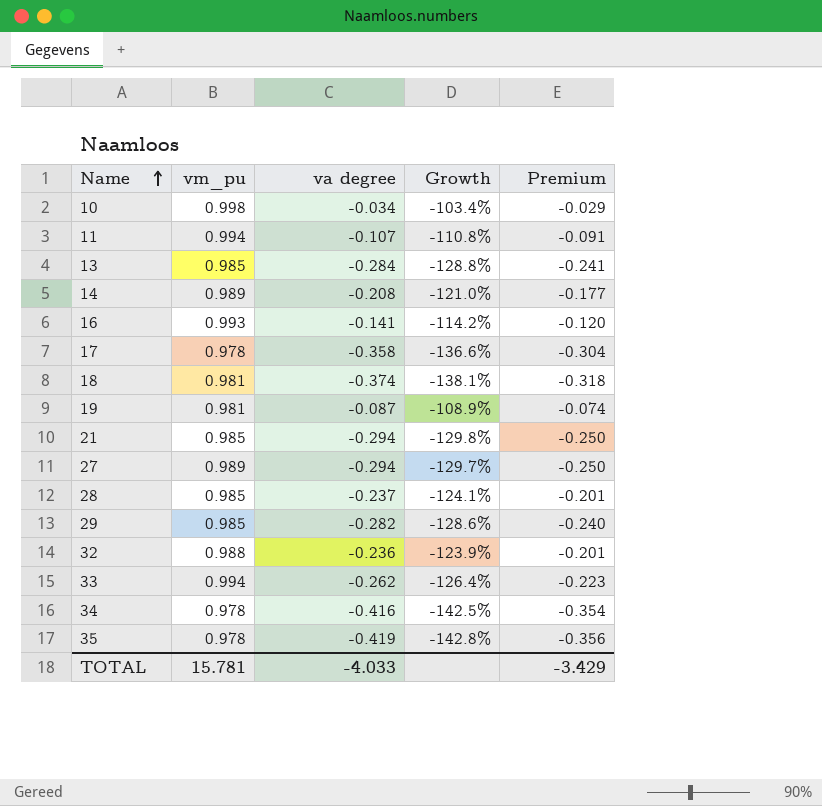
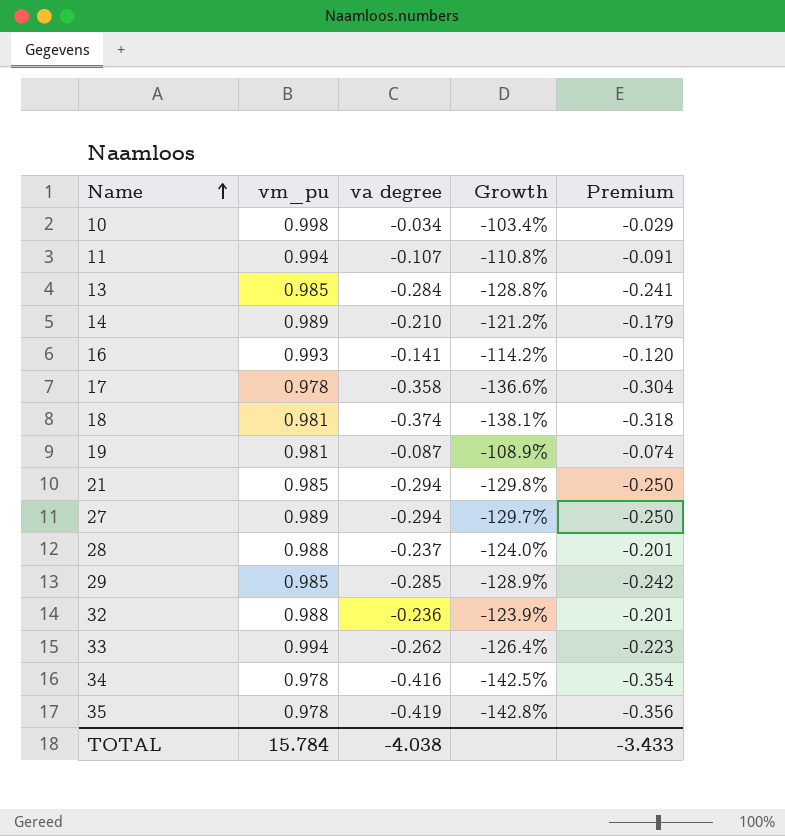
14 | va degree: -0.208 -> -0.210
14 | Growth: -121.0% -> -121.2%
14 | Premium: -0.177 -> -0.179
28 | vm_pu: 0.985 -> 0.988
28 | Growth: -124.1% -> -124.0%
29 | va degree: -0.282 -> -0.285
29 | Growth: -128.6% -> -128.9%
29 | Premium: -0.240 -> -0.242
TOTAL | vm_pu: 15.781 -> 15.784
TOTAL | va degree: -4.033 -> -4.038
TOTAL | Premium: -3.429 -> -3.433

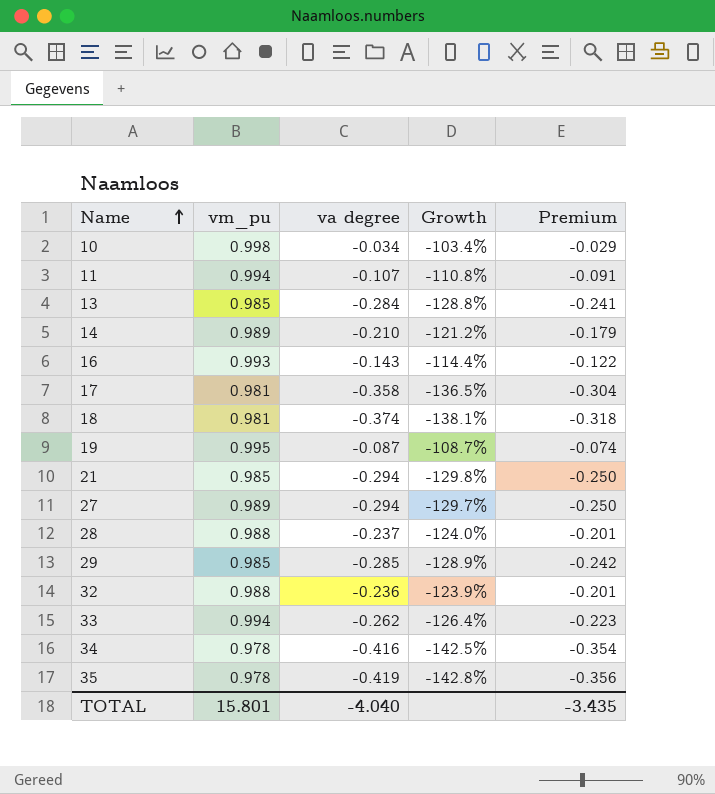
16 | va degree: -0.141 -> -0.143
16 | Growth: -114.2% -> -114.4%
16 | Premium: -0.120 -> -0.122
17 | vm_pu: 0.978 -> 0.981
17 | Growth: -136.6% -> -136.5%
19 | vm_pu: 0.981 -> 0.995
19 | Growth: -108.9% -> -108.7%
TOTAL | vm_pu: 15.784 -> 15.801
TOTAL | va degree: -4.038 -> -4.040
TOTAL | Premium: -3.433 -> -3.435

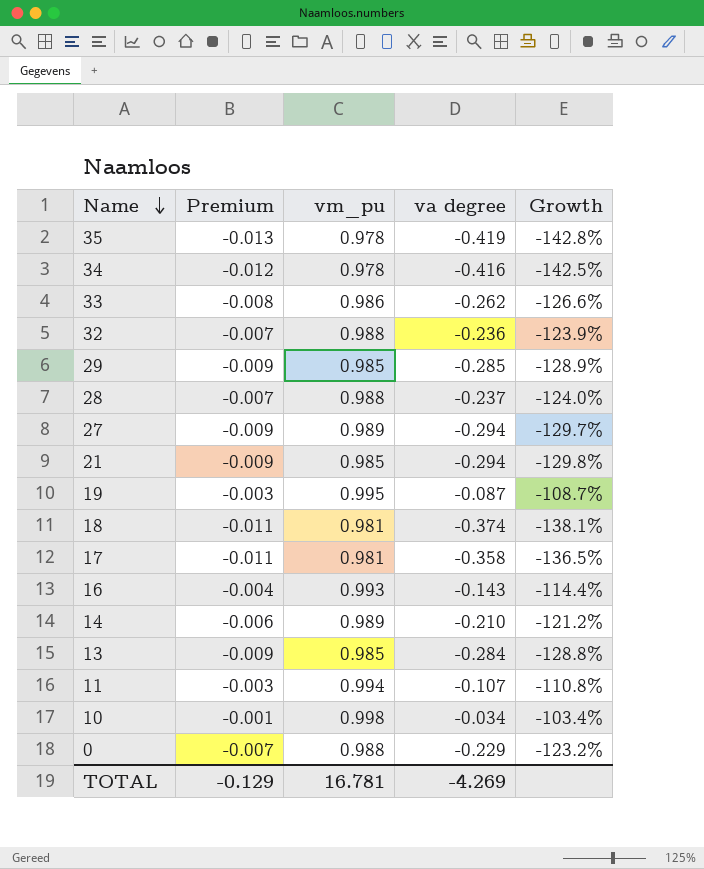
row order: Name ascending -> Name descending
column Premium | formula: [va degree] * 0.85 -> [va degree] * 0.03
column Premium | position: 5 -> 2
33 | vm_pu: 0.994 -> 0.986
33 | Growth: -126.4% -> -126.6%
row 0: none -> -0.007 | 0.988 | -0.229 | -123.2%
TOTAL | Premium: -3.435 -> -0.129
TOTAL | vm_pu: 15.801 -> 16.781
TOTAL | va degree: -4.040 -> -4.269

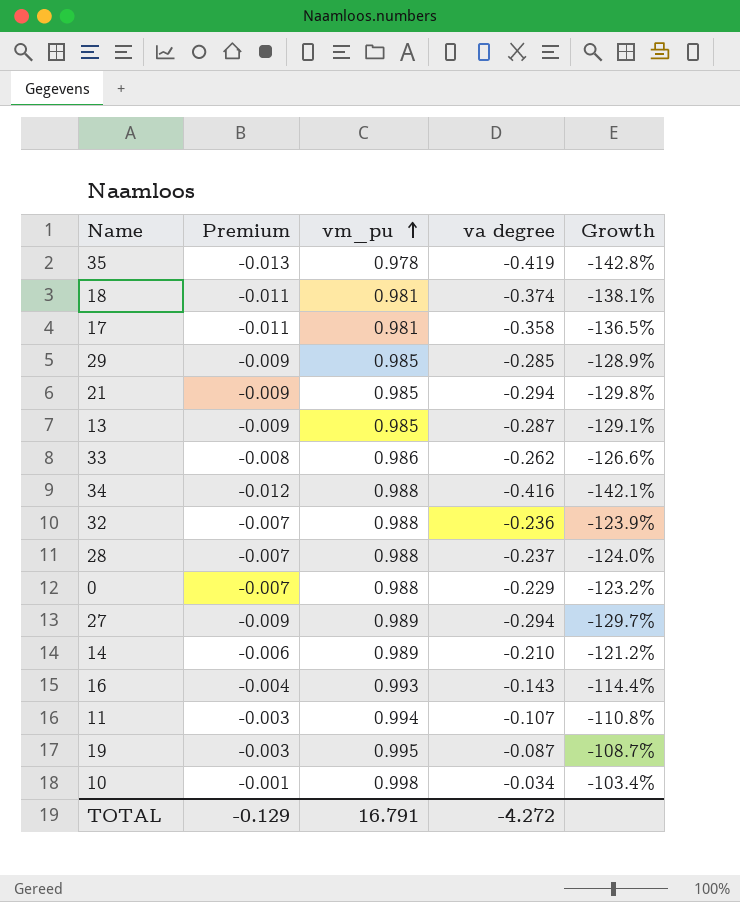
row order: Name descending -> vm_pu ascending
13 | va degree: -0.284 -> -0.287
13 | Growth: -128.8% -> -129.1%
34 | vm_pu: 0.978 -> 0.988
34 | Growth: -142.5% -> -142.1%
TOTAL | vm_pu: 16.781 -> 16.791
TOTAL | va degree: -4.269 -> -4.272

